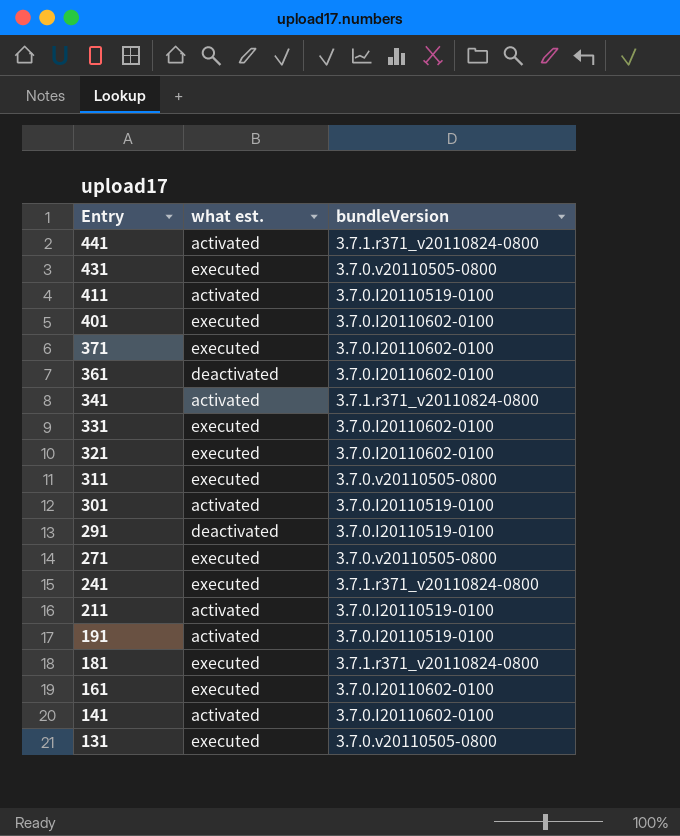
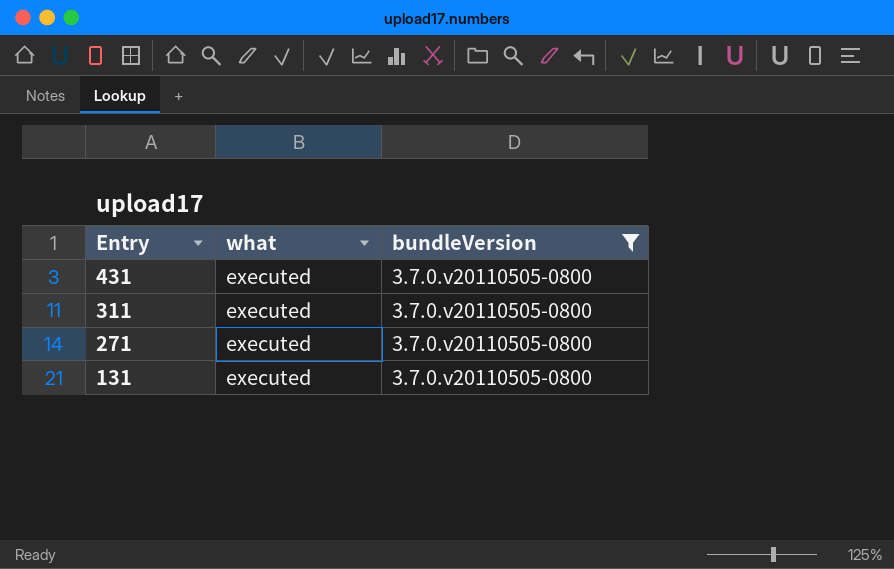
filter: none -> bundleVersion = 3.7.0.v20110505-0800
column name: what est. -> what

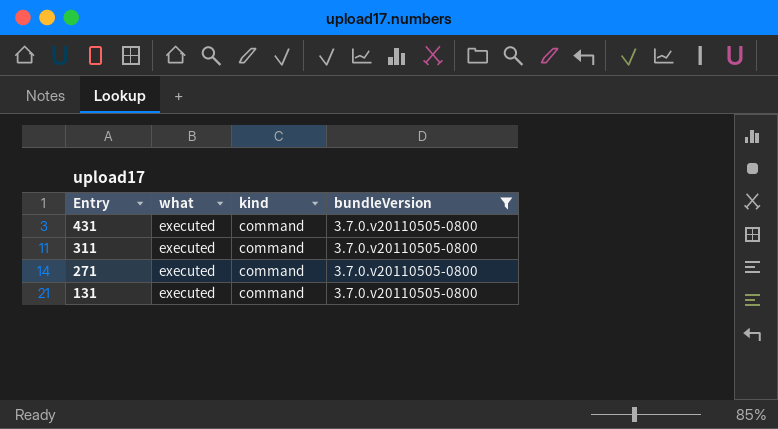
column kind | position: none -> 3

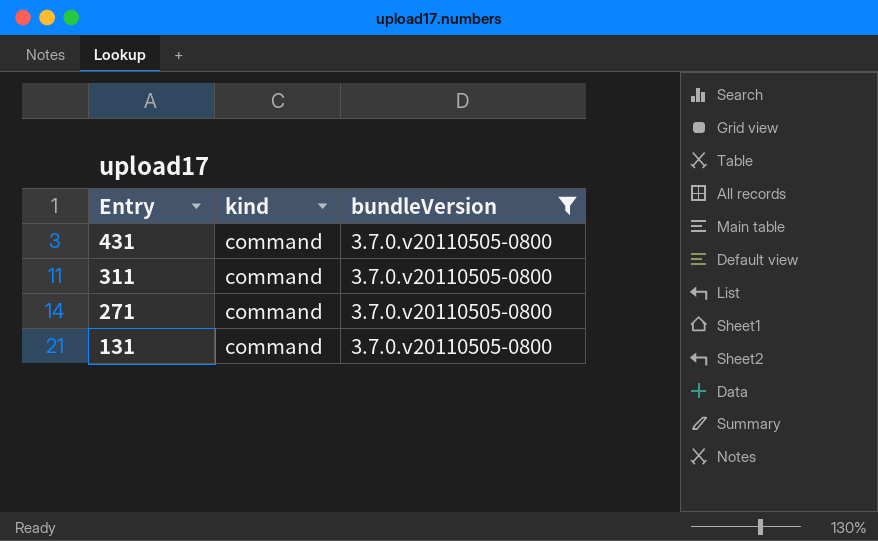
column what | position: 2 -> none

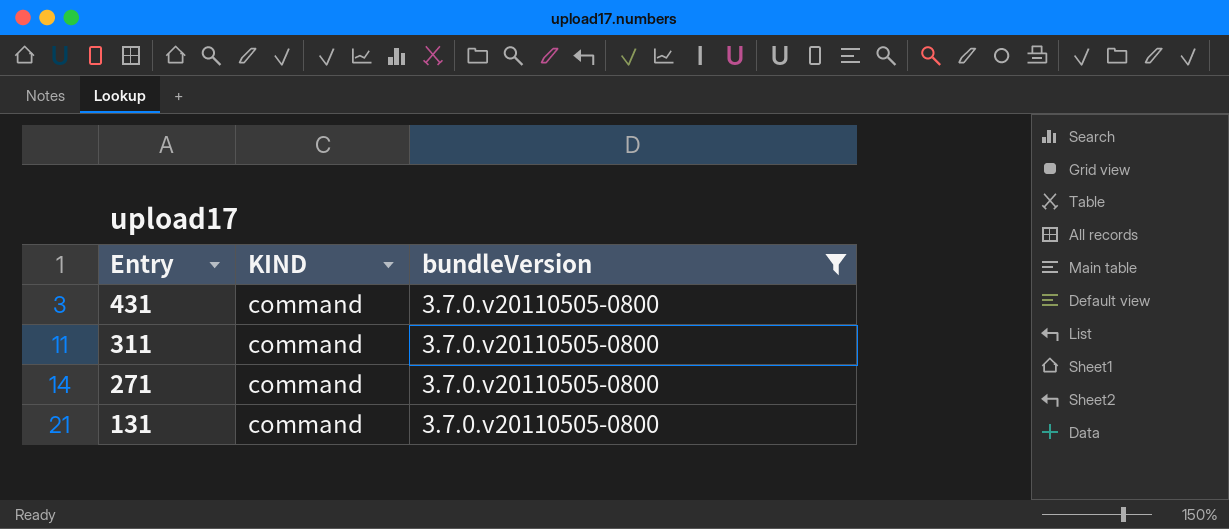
column name: kind -> KIND

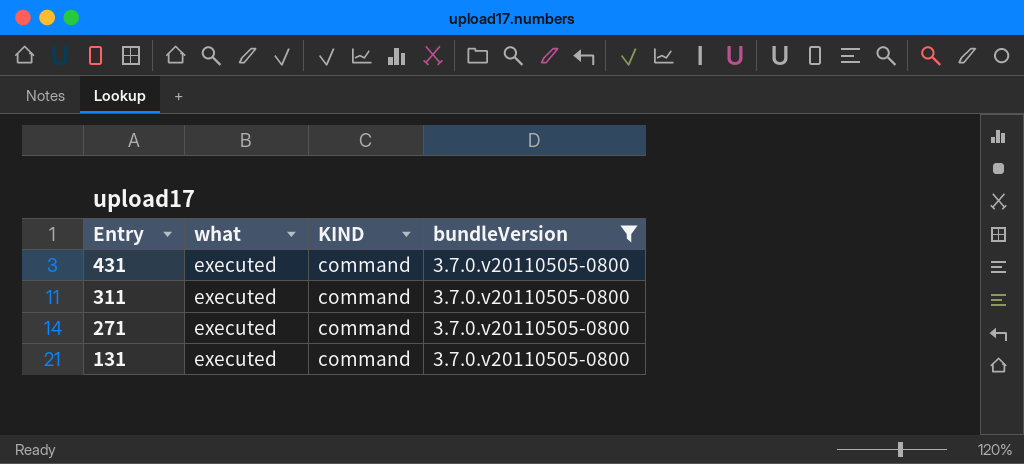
column what | position: none -> 2

